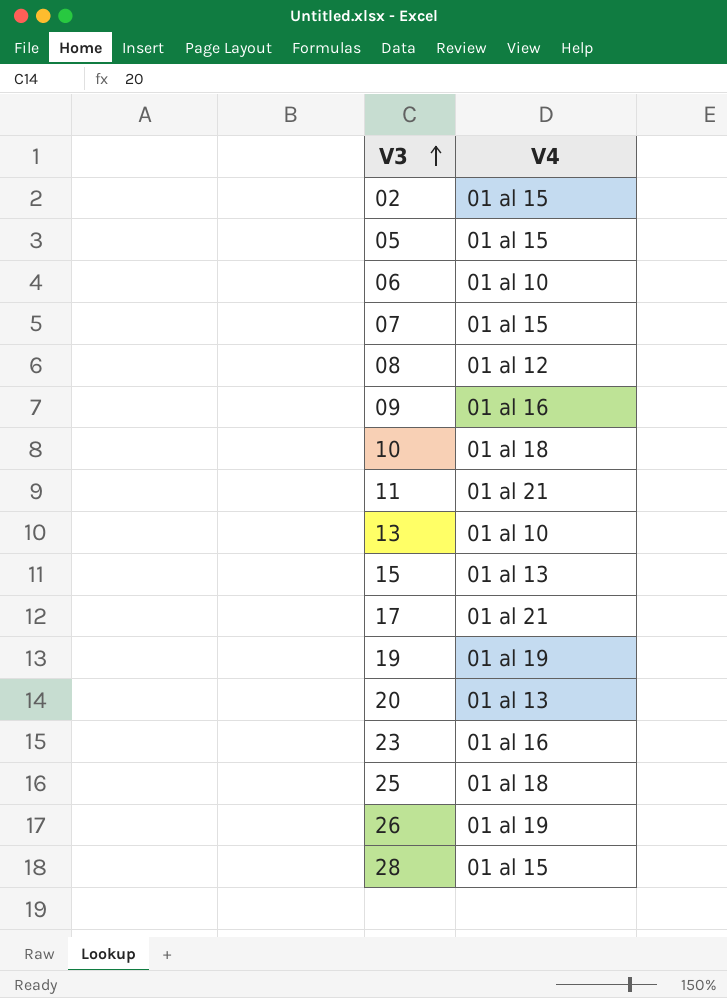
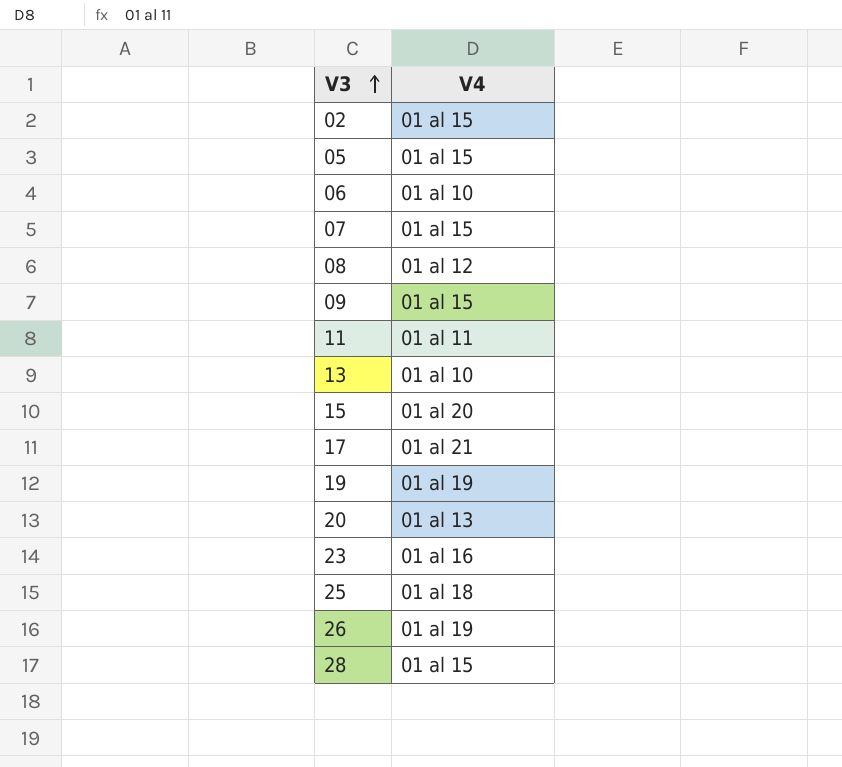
row 10: 01 al 18 -> none
09 | V4: 01 al 16 -> 01 al 15
11 | V4: 01 al 21 -> 01 al 11
15 | V4: 01 al 13 -> 01 al 20

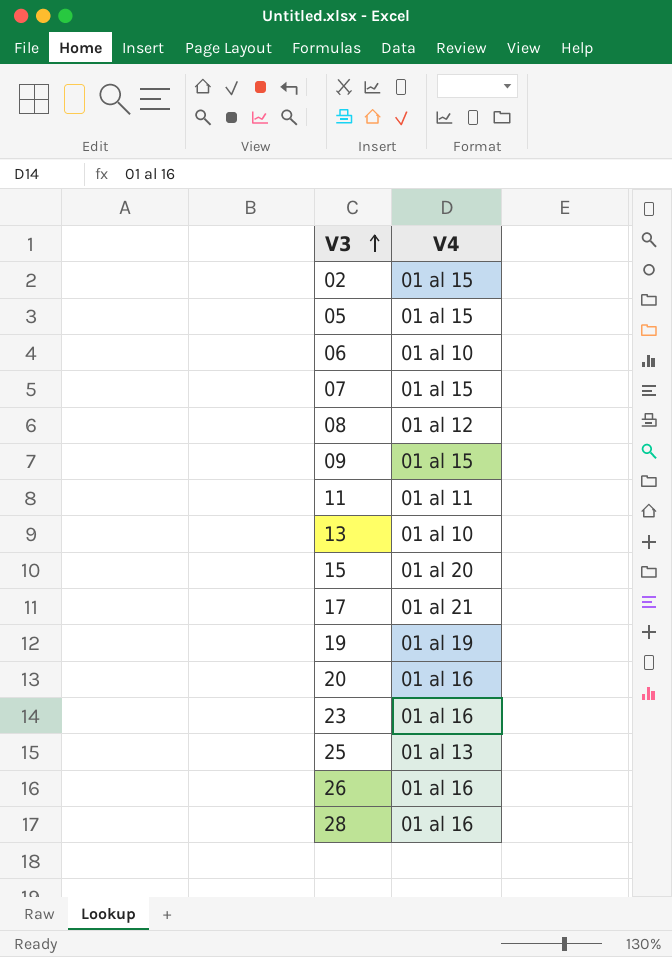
20 | V4: 01 al 13 -> 01 al 16
25 | V4: 01 al 18 -> 01 al 13
26 | V4: 01 al 19 -> 01 al 16
28 | V4: 01 al 15 -> 01 al 16

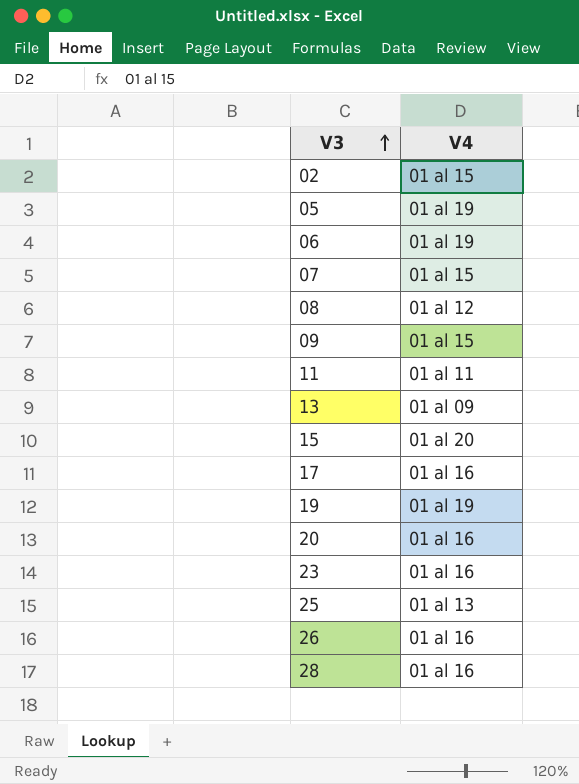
05 | V4: 01 al 15 -> 01 al 19
06 | V4: 01 al 10 -> 01 al 19
13 | V4: 01 al 10 -> 01 al 09
17 | V4: 01 al 21 -> 01 al 16

